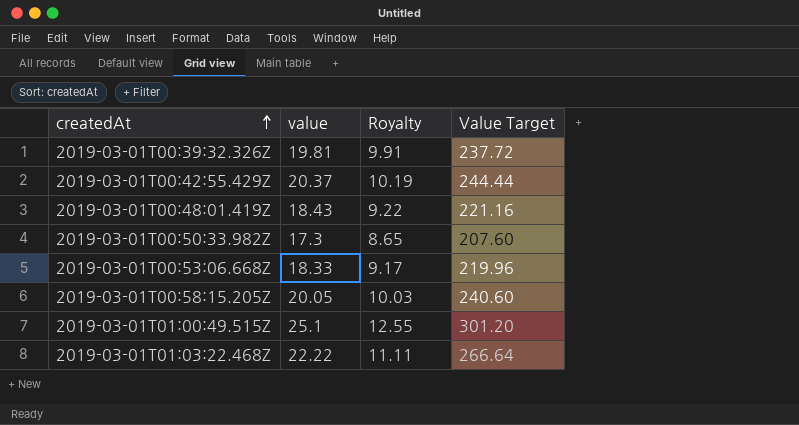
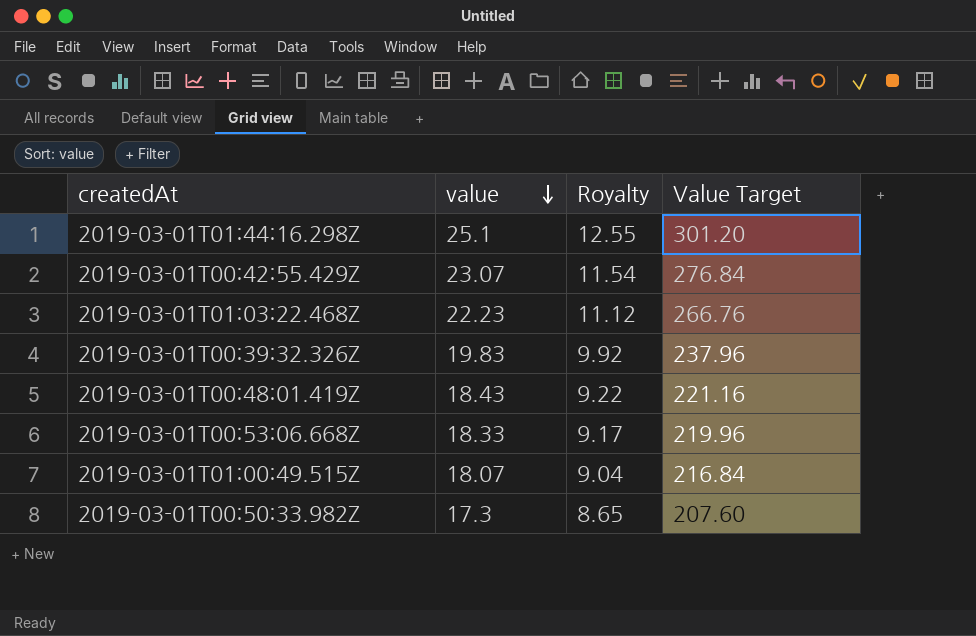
row order: createdAt ascending -> value descending
row 2019-03-01T00:58:15.205Z: 20.05 | 10.03 | 240.60 -> none
row 2019-03-01T01:44:16.298Z: none -> 25.1 | 12.55 | 301.20
2019-03-01T00:42:55.429Z | value: 20.37 -> 23.07
2019-03-01T00:42:55.429Z | Royalty: 10.19 -> 11.54
2019-03-01T00:42:55.429Z | Value Target: 244.44 -> 276.84
2019-03-01T01:03:22.468Z | value: 22.22 -> 22.23
2019-03-01T01:03:22.468Z | Royalty: 11.11 -> 11.12
2019-03-01T01:03:22.468Z | Value Target: 266.64 -> 266.76
2019-03-01T00:39:32.326Z | value: 19.81 -> 19.83
2019-03-01T00:39:32.326Z | Royalty: 9.91 -> 9.92
2019-03-01T00:39:32.326Z | Value Target: 237.72 -> 237.96
2019-03-01T01:00:49.515Z | value: 25.1 -> 18.07
2019-03-01T01:00:49.515Z | Royalty: 12.55 -> 9.04
2019-03-01T01:00:49.515Z | Value Target: 301.20 -> 216.84

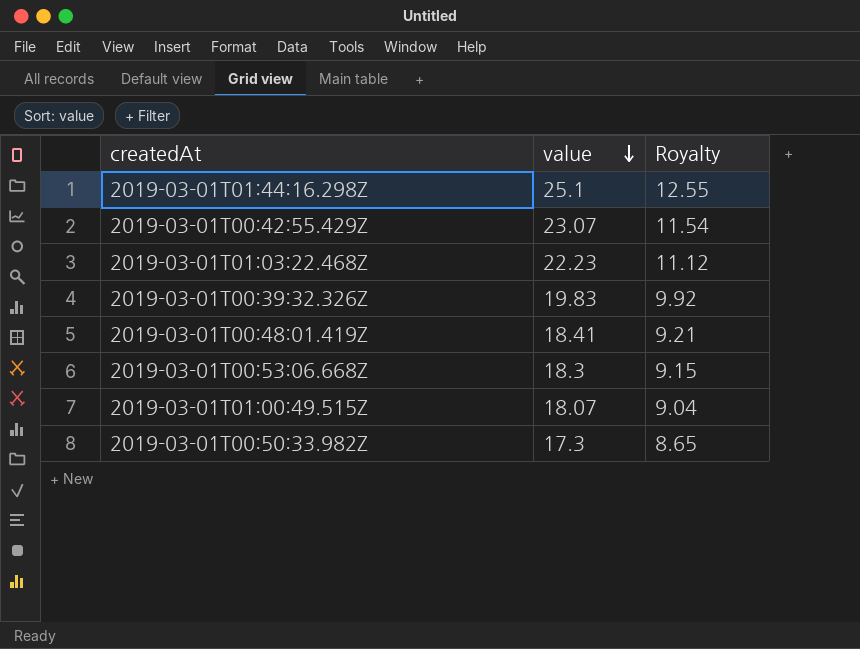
column Value Target | formula: [value] * 12 -> none
2019-03-01T00:48:01.419Z | value: 18.43 -> 18.41
2019-03-01T00:48:01.419Z | Royalty: 9.22 -> 9.21
2019-03-01T00:53:06.668Z | value: 18.33 -> 18.3
2019-03-01T00:53:06.668Z | Royalty: 9.17 -> 9.15

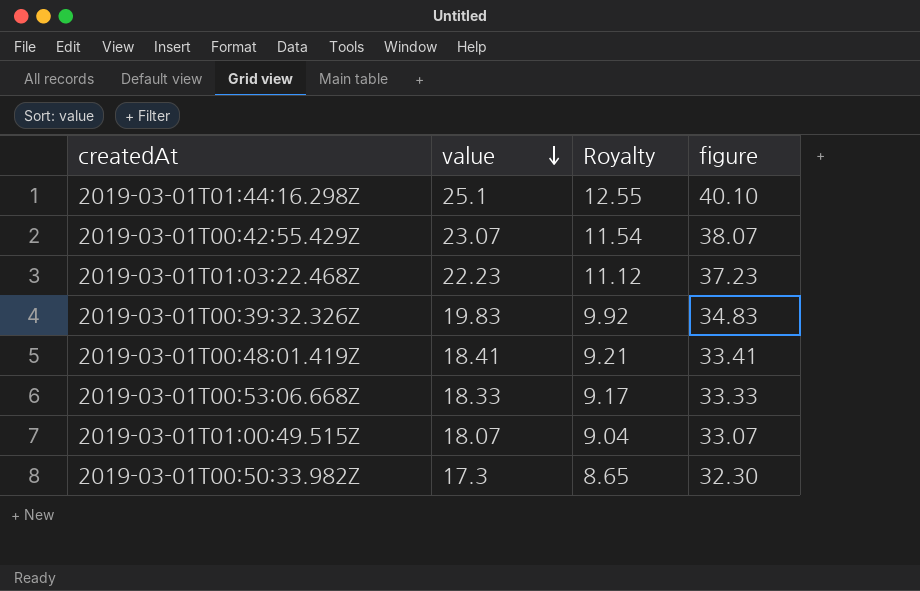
column figure | formula: none -> [value] + 15
2019-03-01T00:53:06.668Z | value: 18.3 -> 18.33
2019-03-01T00:53:06.668Z | Royalty: 9.15 -> 9.17

